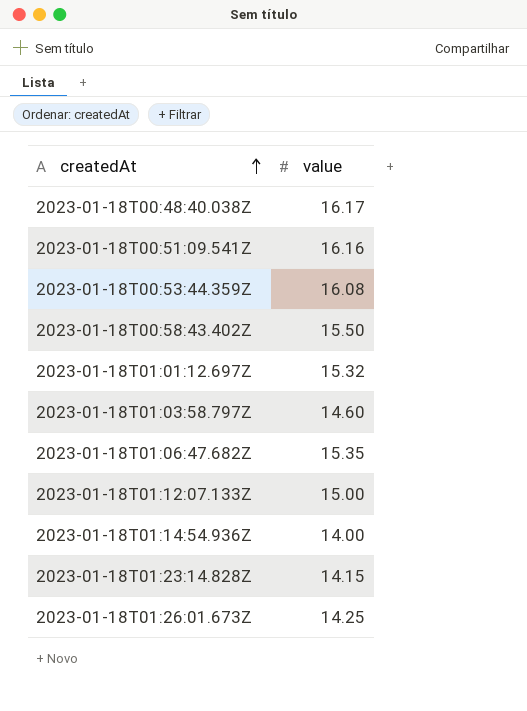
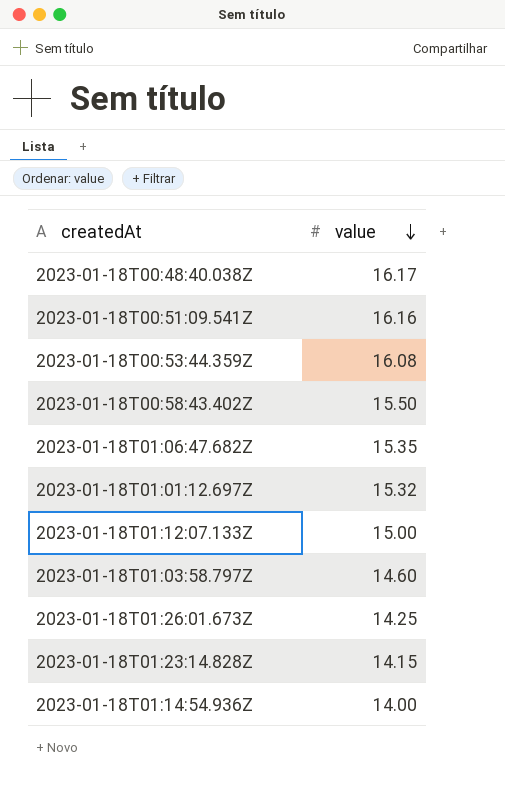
row order: createdAt ascending -> value descending

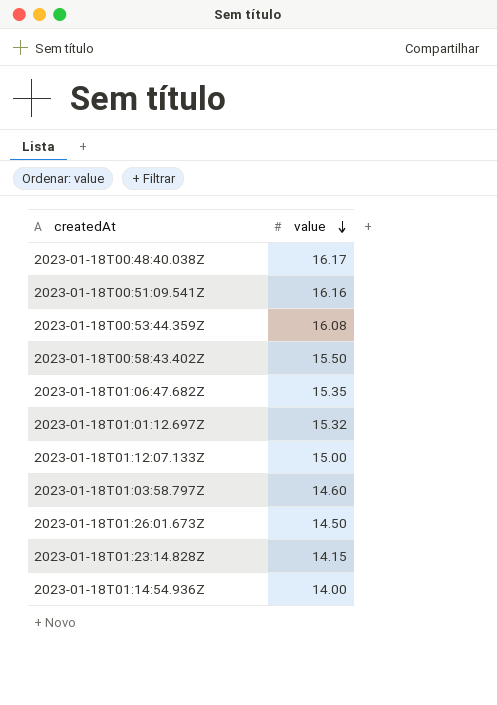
2023-01-18T01:26:01.673Z | value: 14.25 -> 14.50

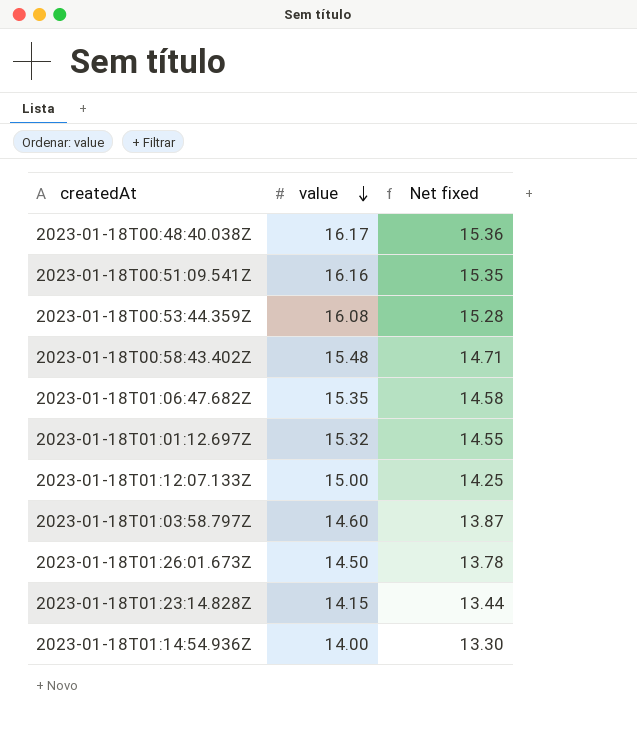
column Net fixed | formula: none -> [value] * 0.95
2023-01-18T00:58:43.402Z | value: 15.50 -> 15.48

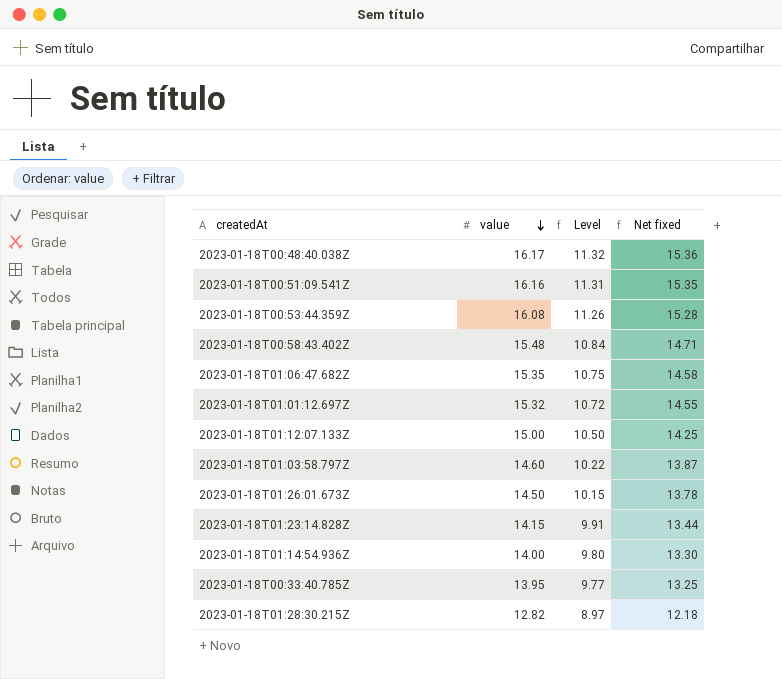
column Level | formula: none -> [value] * 0.7
row 2023-01-18T00:33:40.785Z: none -> 13.95 | 9.77 | 13.25
row 2023-01-18T01:28:30.215Z: none -> 12.82 | 8.97 | 12.18

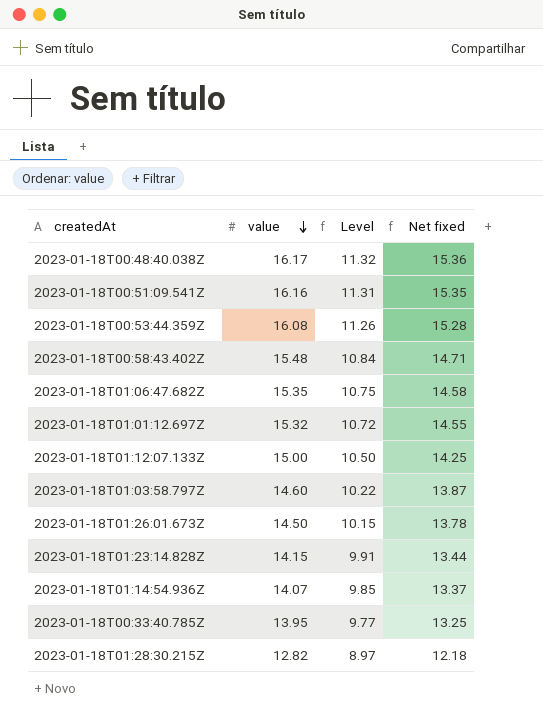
2023-01-18T01:14:54.936Z | value: 14.00 -> 14.07
2023-01-18T01:14:54.936Z | Level: 9.80 -> 9.85
2023-01-18T01:14:54.936Z | Net fixed: 13.30 -> 13.37

